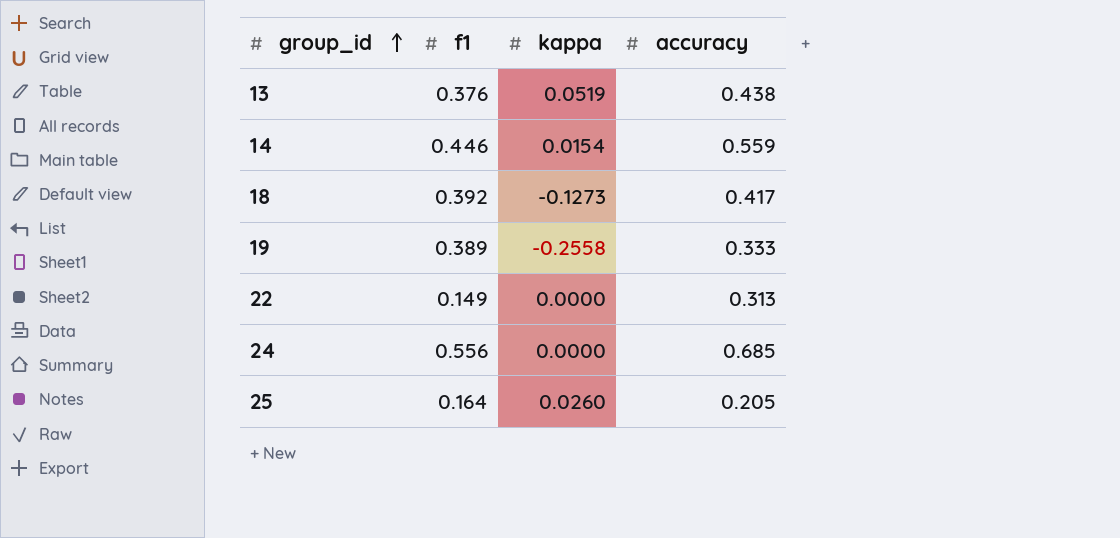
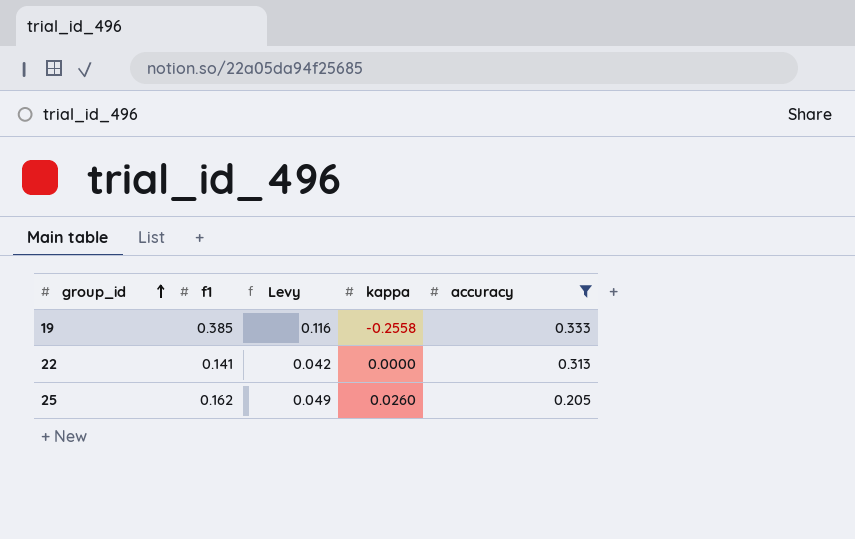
filter: none -> accuracy <= 0.333
column Levy | formula: none -> [f1] * 0.3
19 | f1: 0.389 -> 0.385
22 | f1: 0.149 -> 0.141
25 | f1: 0.164 -> 0.162

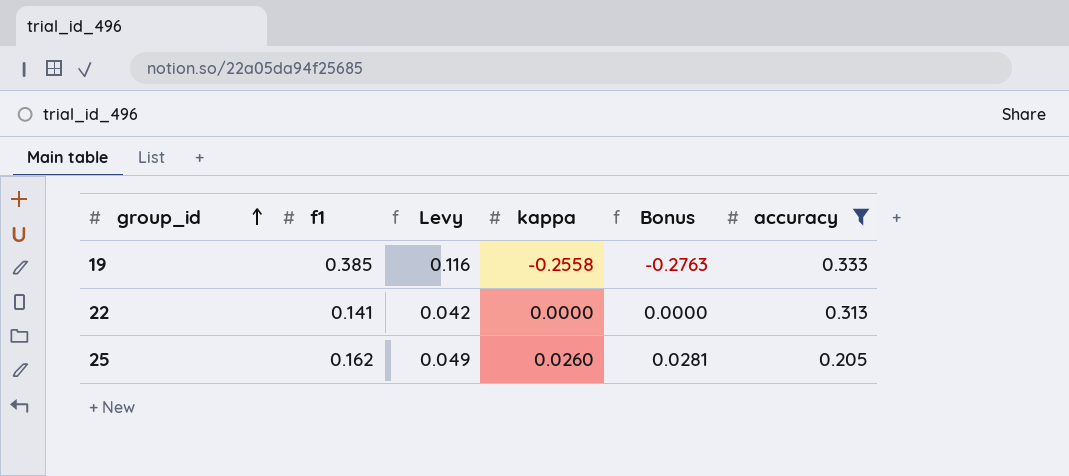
column Bonus | formula: none -> [kappa] * 1.08

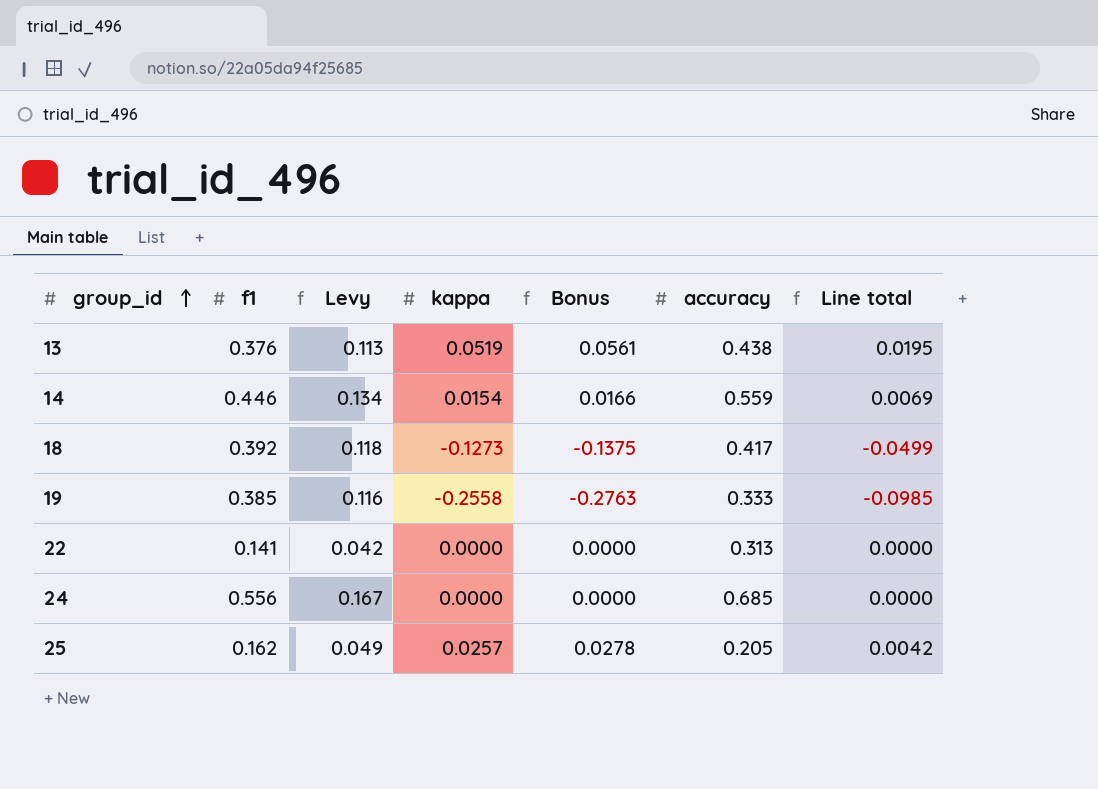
filter: accuracy <= 0.333 -> none
column Line total | formula: none -> [f1] * [kappa]
25 | kappa: 0.0260 -> 0.0257
25 | Bonus: 0.0281 -> 0.0278

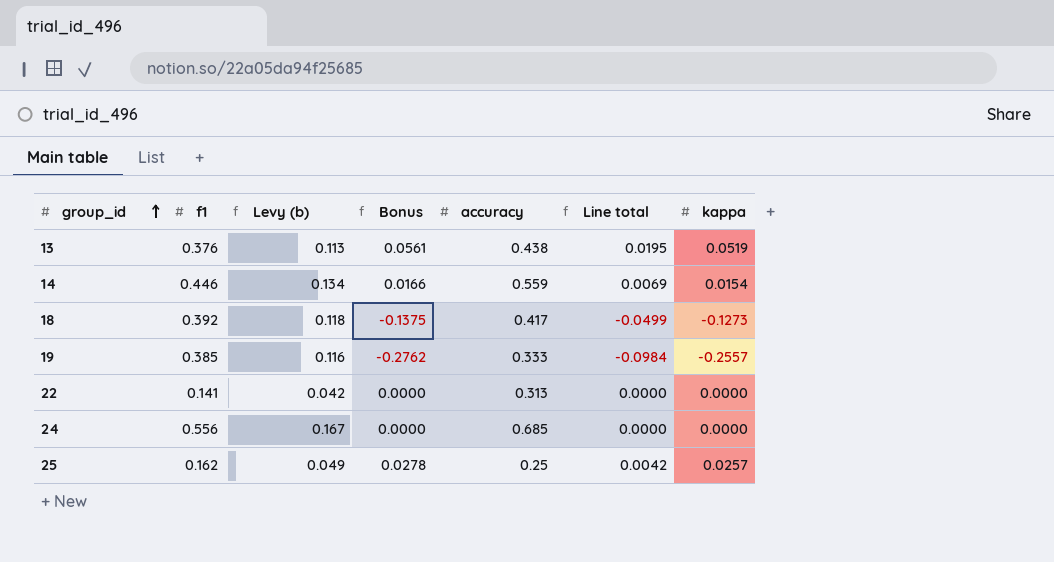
column name: Levy -> Levy (b)
column kappa | position: 4 -> 7
19 | Bonus: -0.2763 -> -0.2762
19 | Line total: -0.0985 -> -0.0984
19 | kappa: -0.2558 -> -0.2557
25 | accuracy: 0.205 -> 0.25

